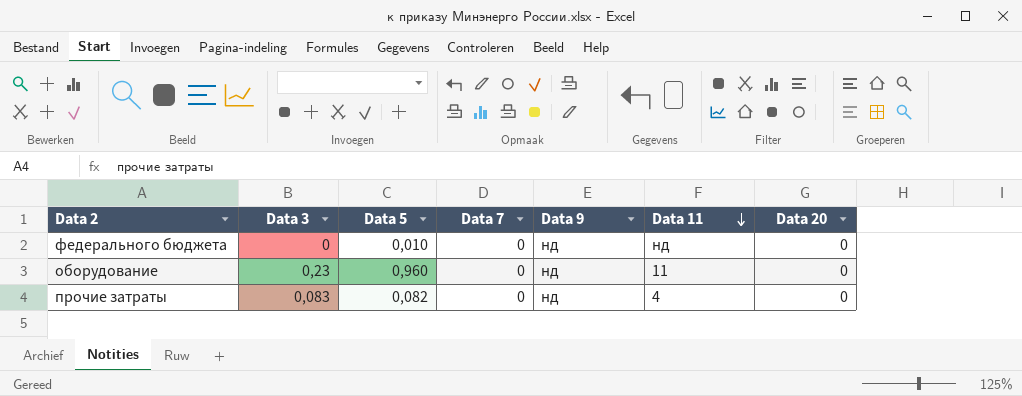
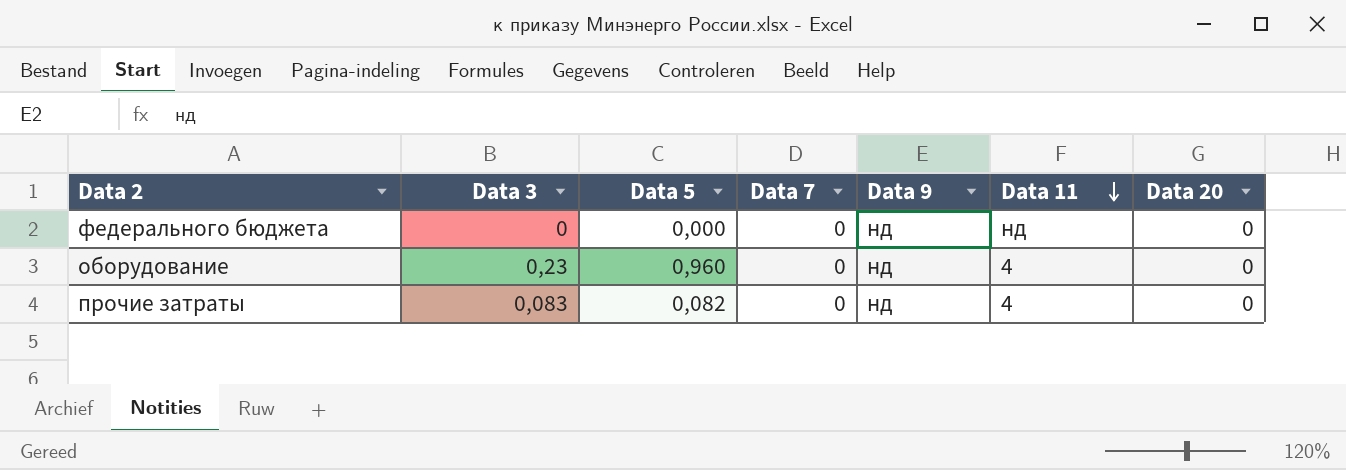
федерального бюджета | Data 5: 0,010 -> 0,000
оборудование | Data 11: 11 -> 4

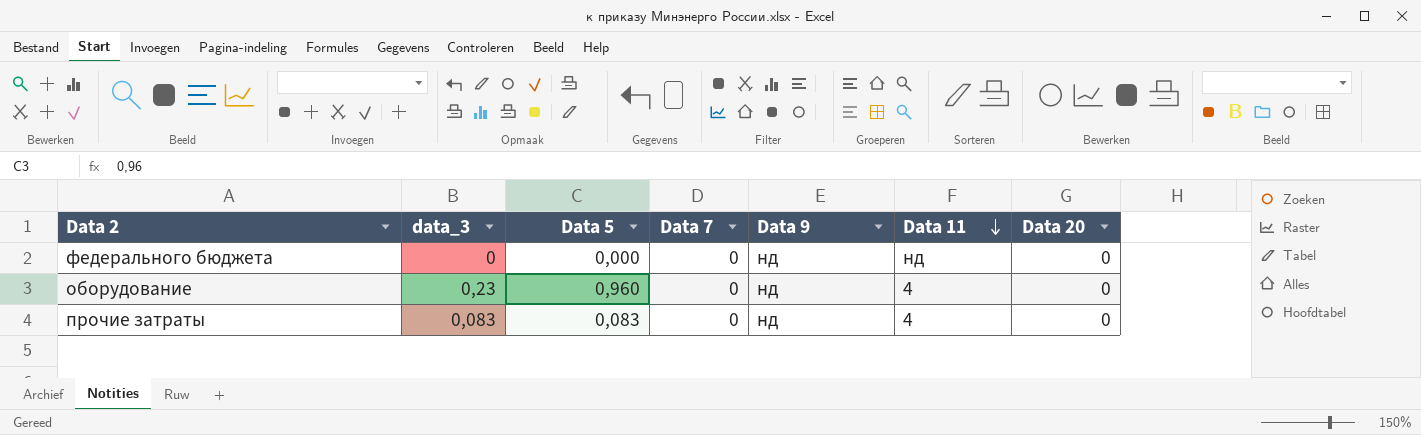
column name: Data 3 -> data_3
прочие затраты | Data 5: 0,082 -> 0,083

